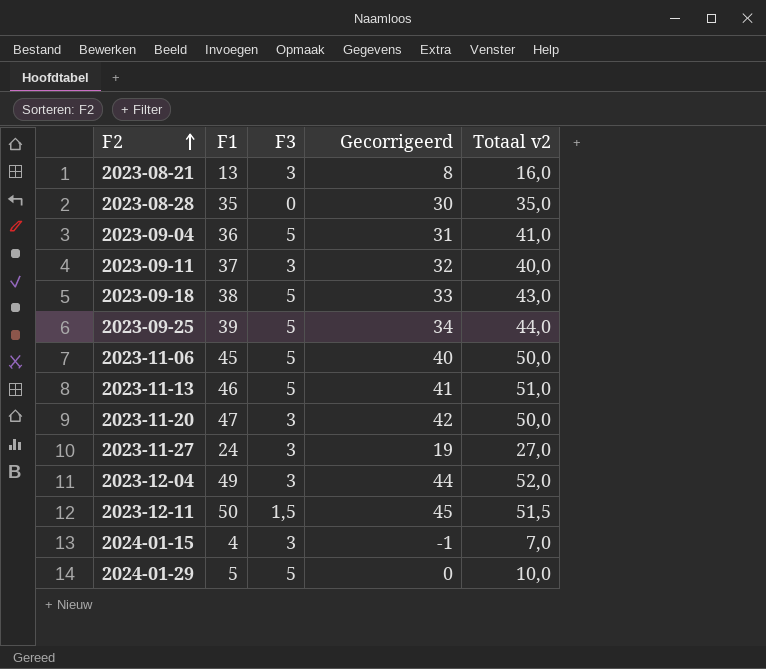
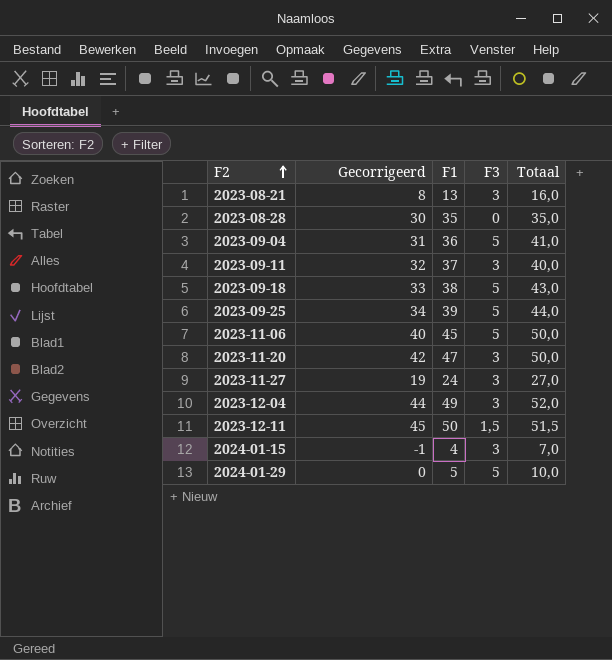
column Gecorrigeerd | position: 4 -> 2
column name: Totaal v2 -> Totaal
row 2023-11-13: 46 | 5 | 41 | 51,0 -> none

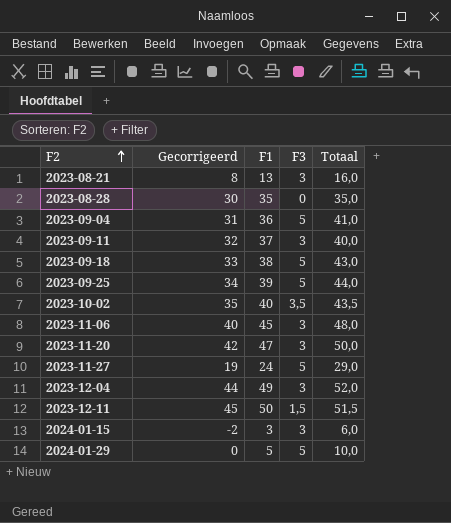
row 2023-10-02: none -> 35 | 40 | 3,5 | 43,5
2023-11-06 | F3: 5 -> 3
2023-11-06 | Totaal: 50,0 -> 48,0
2023-11-27 | F3: 3 -> 5
2023-11-27 | Totaal: 27,0 -> 29,0
2024-01-15 | Gecorrigeerd: -1 -> -2
2024-01-15 | F1: 4 -> 3
2024-01-15 | Totaal: 7,0 -> 6,0

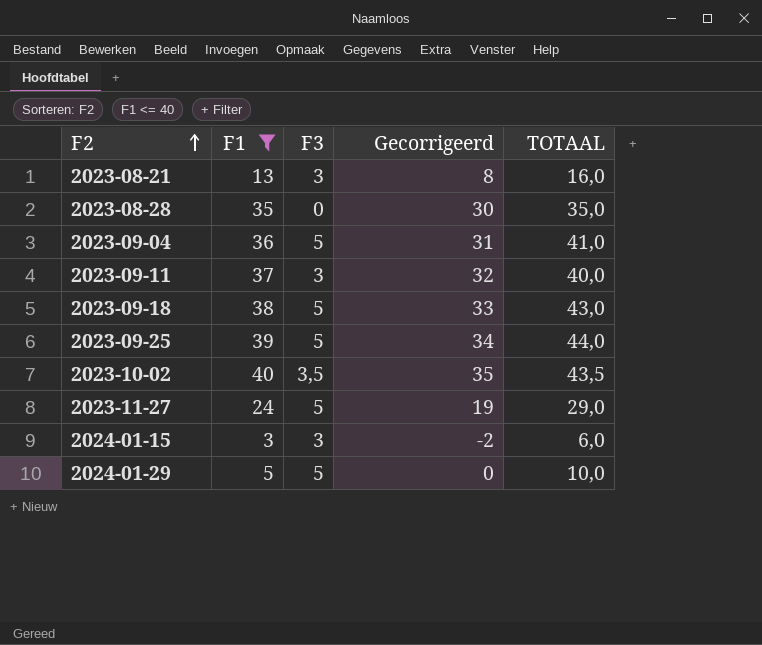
filter: none -> F1 <= 40
column Gecorrigeerd | position: 2 -> 4
column name: Totaal -> TOTAAL

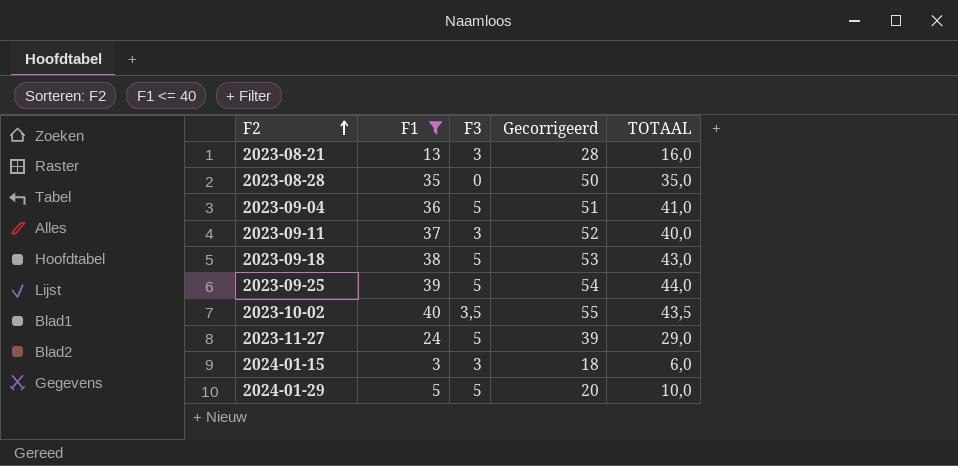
column Gecorrigeerd | formula: [F1] - 5 -> [F1] + 15

